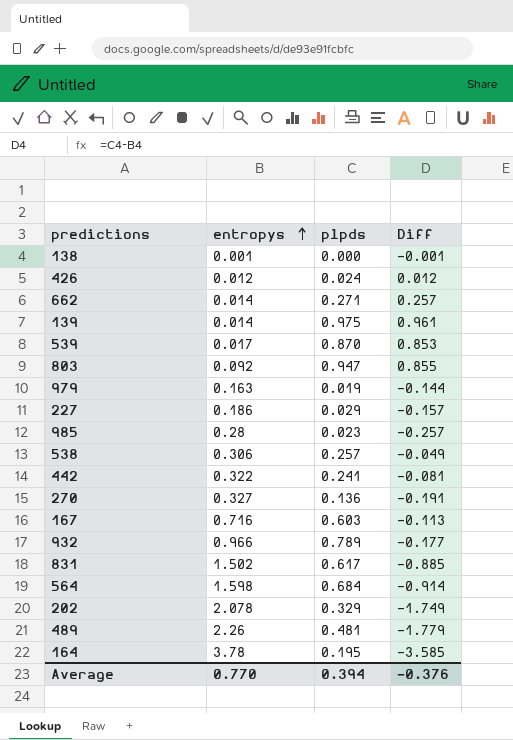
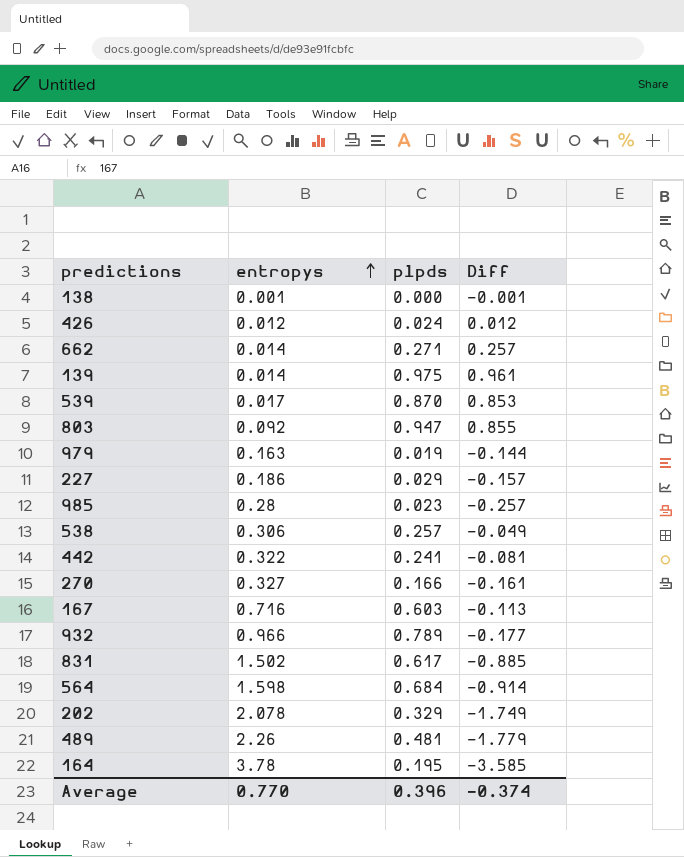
270 | plpds: 0.136 -> 0.166
270 | Diff: -0.191 -> -0.161
Average | plpds: 0.394 -> 0.396
Average | Diff: -0.376 -> -0.374

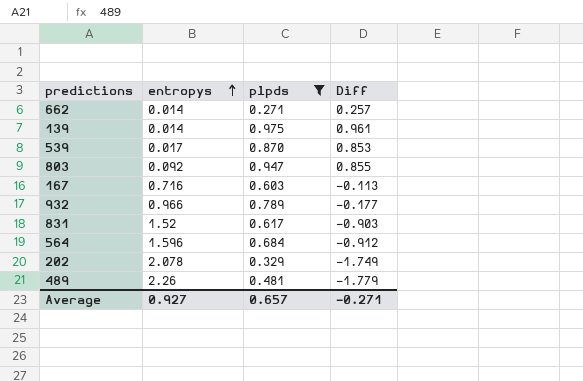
filter: none -> plpds >= 0.271
831 | entropys: 1.502 -> 1.52
831 | Diff: -0.885 -> -0.903
564 | entropys: 1.598 -> 1.596
564 | Diff: -0.914 -> -0.912
Average | entropys: 0.770 -> 0.927
Average | plpds: 0.396 -> 0.657
Average | Diff: -0.374 -> -0.271

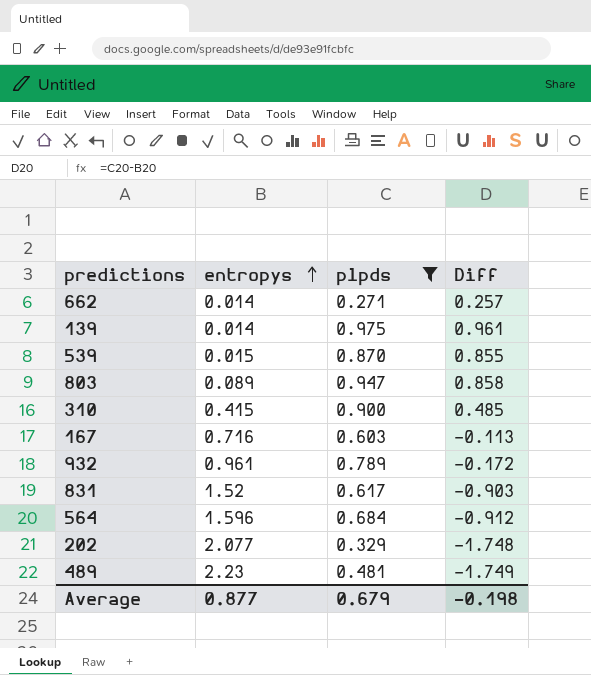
539 | entropys: 0.017 -> 0.015
539 | Diff: 0.853 -> 0.855
803 | entropys: 0.092 -> 0.089
803 | Diff: 0.855 -> 0.858
row 310: none -> 0.415 | 0.900 | 0.485
932 | entropys: 0.966 -> 0.961
932 | Diff: -0.177 -> -0.172
202 | entropys: 2.078 -> 2.077
202 | Diff: -1.749 -> -1.748
489 | entropys: 2.26 -> 2.23
489 | Diff: -1.779 -> -1.749
Average | entropys: 0.927 -> 0.877
Average | plpds: 0.657 -> 0.679
Average | Diff: -0.271 -> -0.198

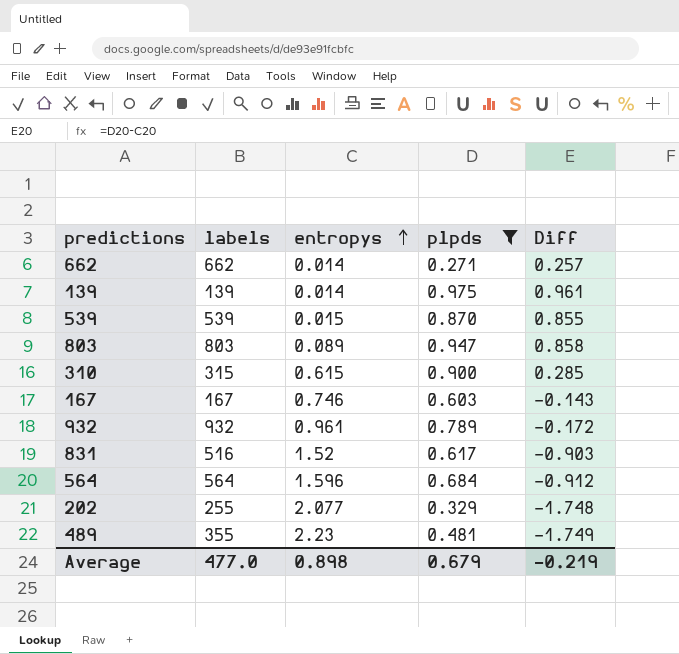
column labels | position: none -> 2
310 | entropys: 0.415 -> 0.615
310 | Diff: 0.485 -> 0.285
167 | entropys: 0.716 -> 0.746
167 | Diff: -0.113 -> -0.143
Average | entropys: 0.877 -> 0.898
Average | Diff: -0.198 -> -0.219

